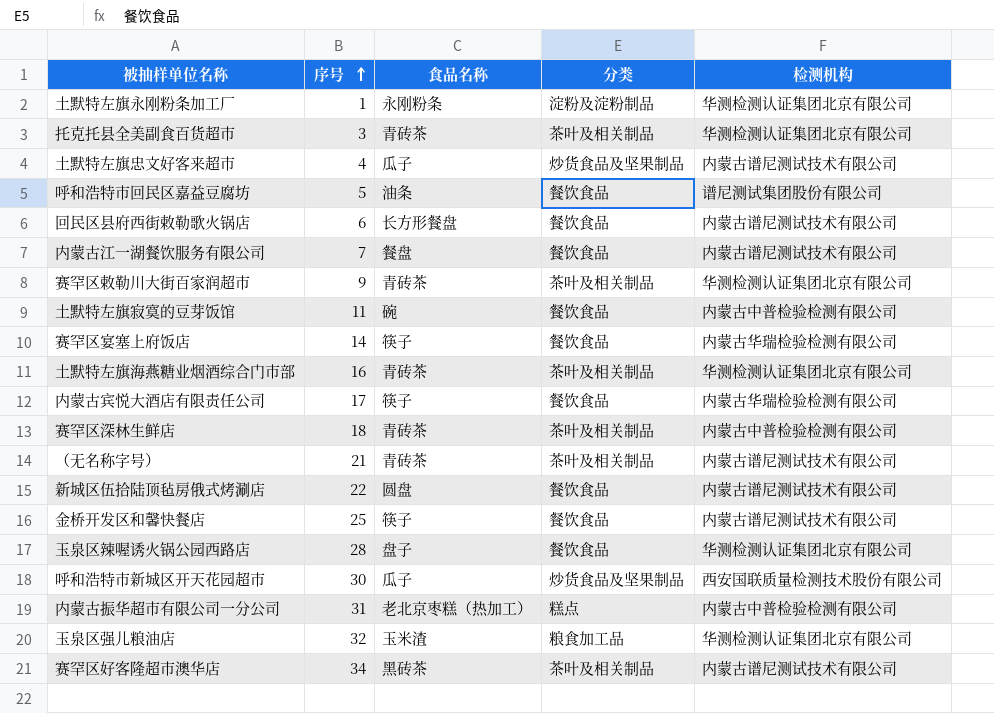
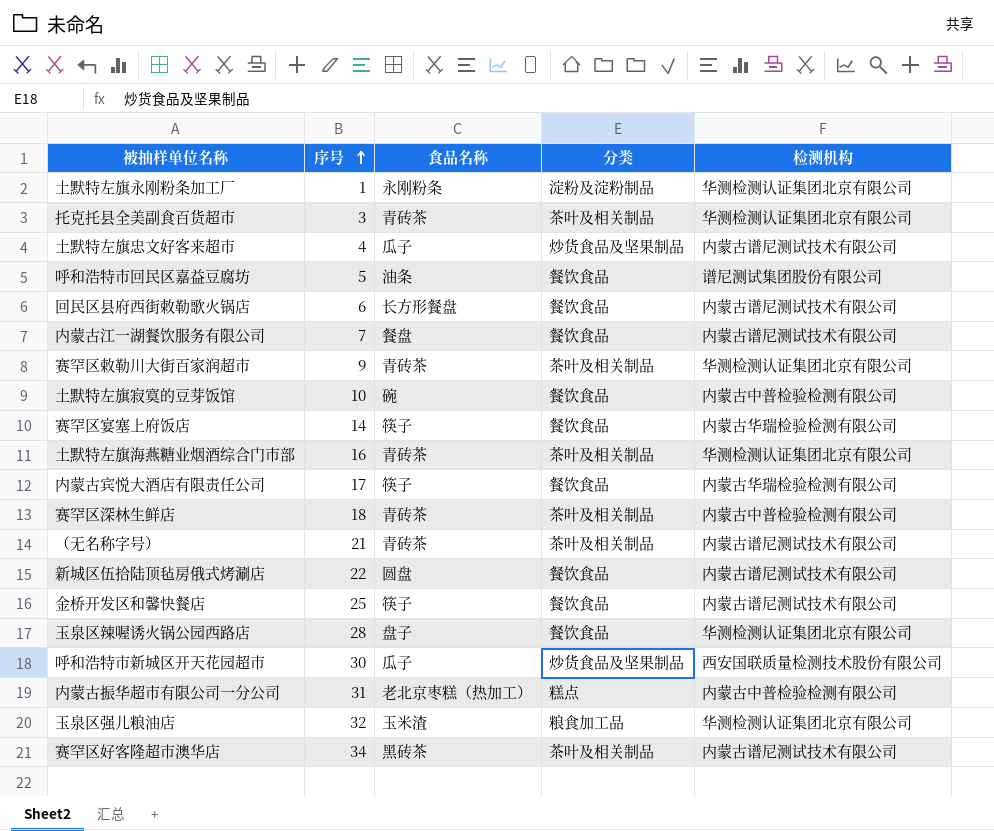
土默特左旗寂寞的豆芽饭馆 | 序号: 11 -> 10

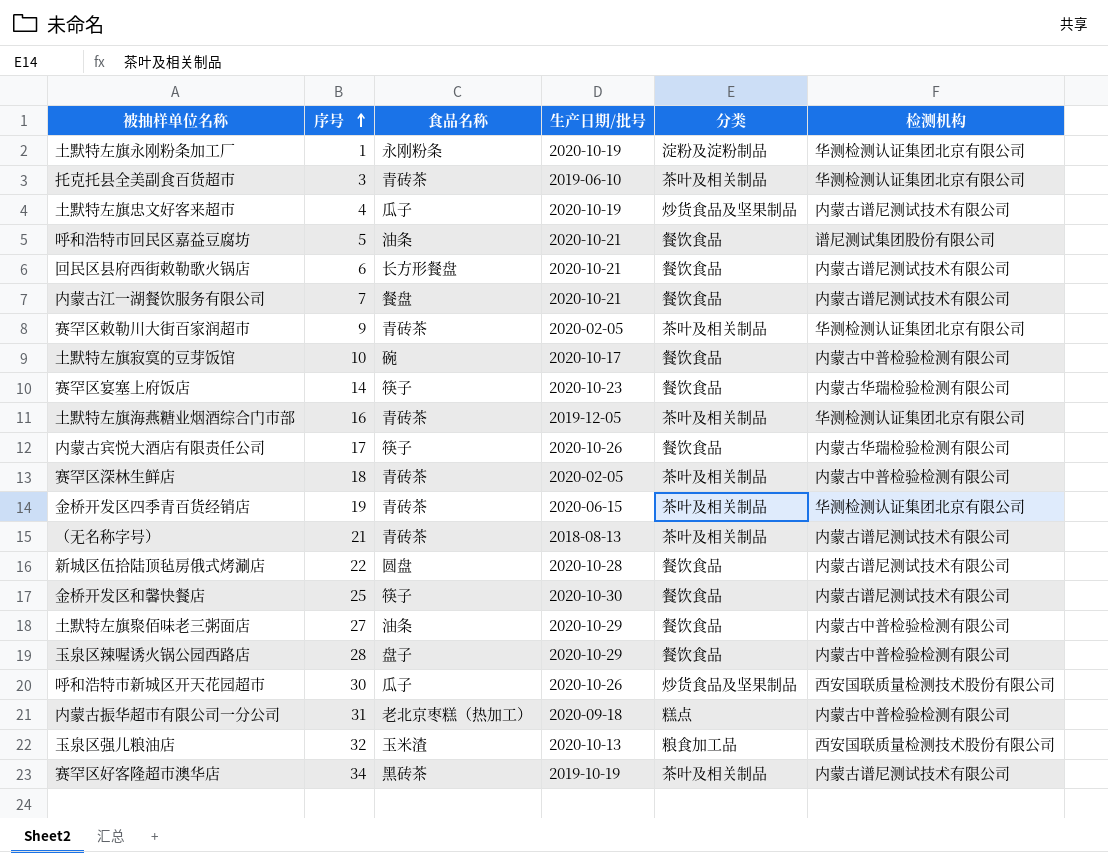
column 生产日期/批号 | position: none -> 4
row 金桥开发区四季青百货经销店: none -> 19 | 青砖茶 | 2020-06-15 | 茶叶及相关制品 | 华测检测认证集团北京有限公司
row 土默特左旗聚佰味老三粥面店: none -> 27 | 油条 | 2020-10-29 | 餐饮食品 | 内蒙古中普检验检测有限公司
玉泉区辣喔诱火锅公园西路店 | 检测机构: 华测检测认证集团北京有限公司 -> 内蒙古中普检验检测有限公司
玉泉区强儿粮油店 | 检测机构: 华测检测认证集团北京有限公司 -> 西安国联质量检测技术股份有限公司

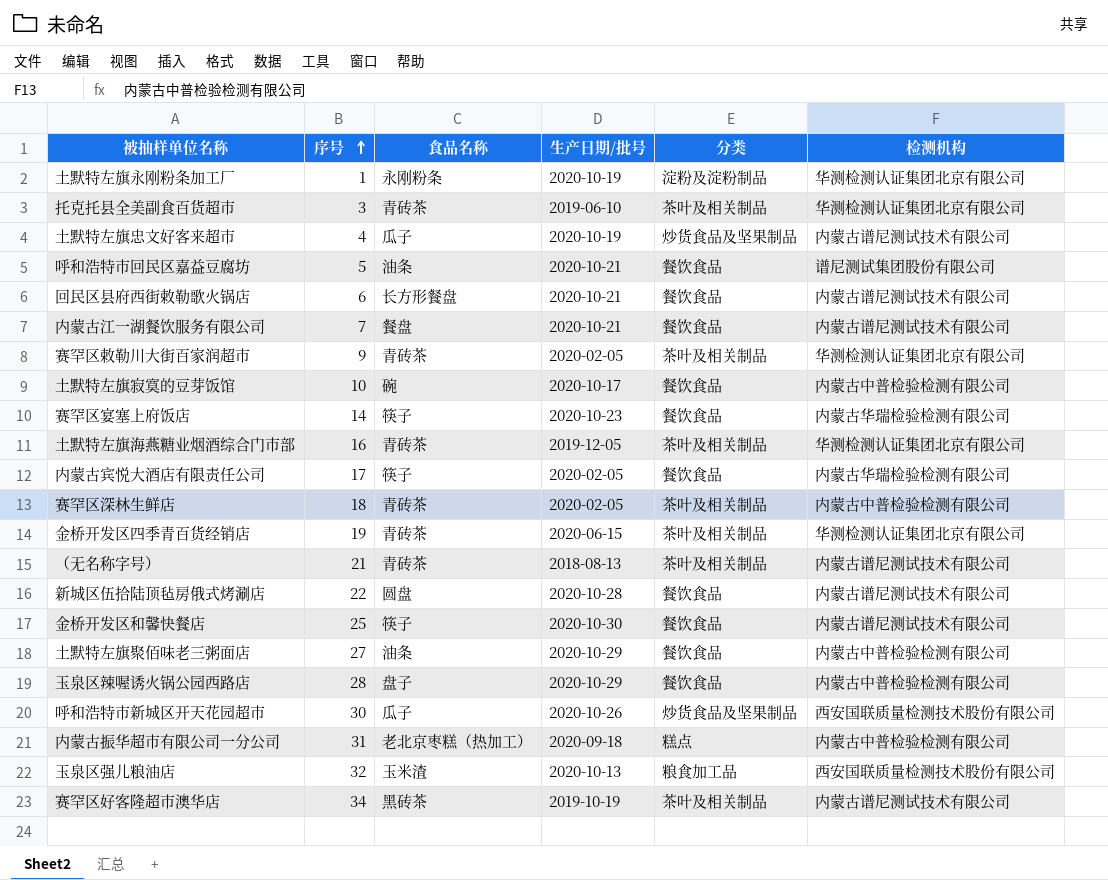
内蒙古宾悦大酒店有限责任公司 | 生产日期/批号: 2020-10-26 -> 2020-02-05

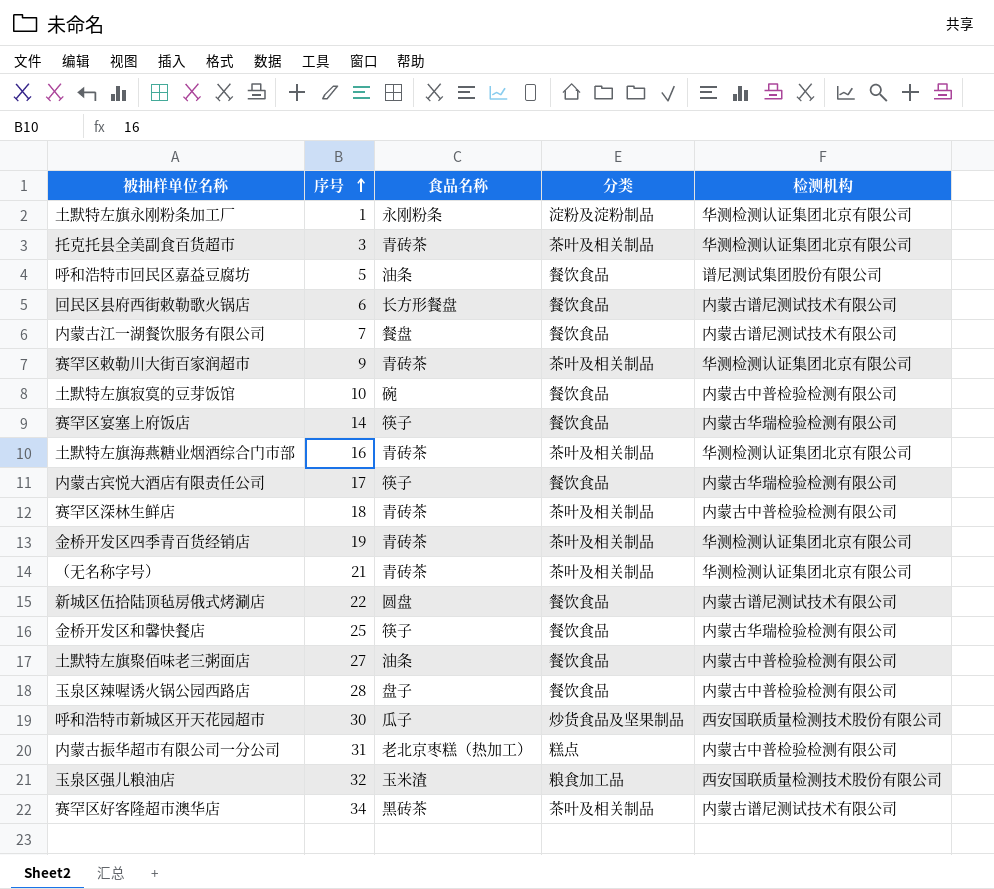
column 生产日期/批号 | position: 4 -> none
row 土默特左旗忠文好客来超市: 4 | 瓜子 | 2020-10-19 | 炒货食品及坚果制品 | 内蒙古谱尼测试技术有限公司 -> none
（无名称字号） | 检测机构: 内蒙古谱尼测试技术有限公司 -> 华测检测认证集团北京有限公司
金桥开发区和馨快餐店 | 检测机构: 内蒙古谱尼测试技术有限公司 -> 内蒙古华瑞检验检测有限公司

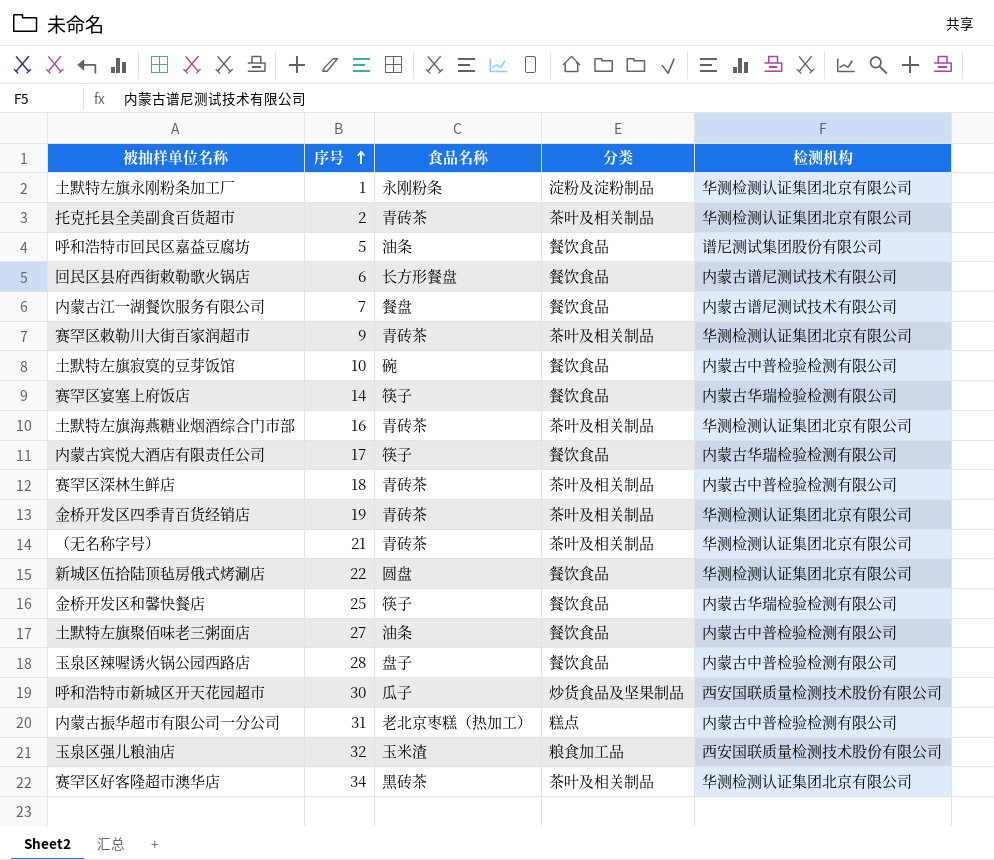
托克托县全美副食百货超市 | 序号: 3 -> 2
新城区伍拾陆顶毡房俄式烤涮店 | 检测机构: 内蒙古谱尼测试技术有限公司 -> 华测检测认证集团北京有限公司
赛罕区好客隆超市澳华店 | 检测机构: 内蒙古谱尼测试技术有限公司 -> 华测检测认证集团北京有限公司

